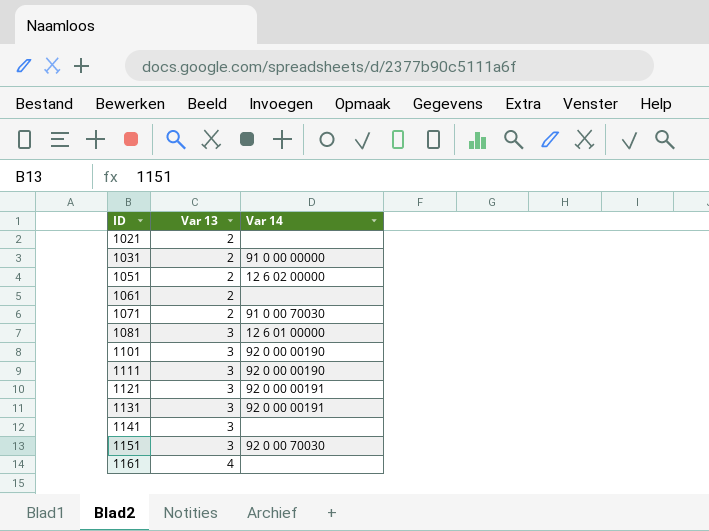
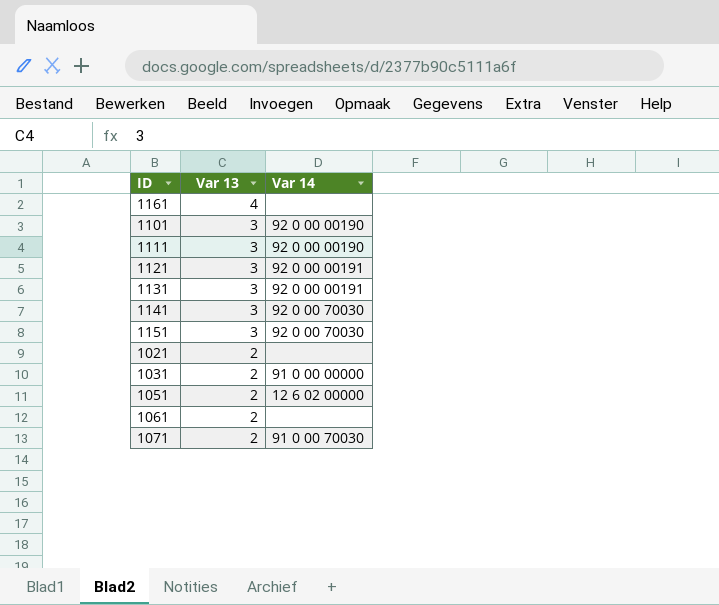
row order: ID ascending -> Var 13 descending
row 1081: 3 | 12 6 01 00000 -> none
1141 | Var 14: none -> 92 0 00 70030

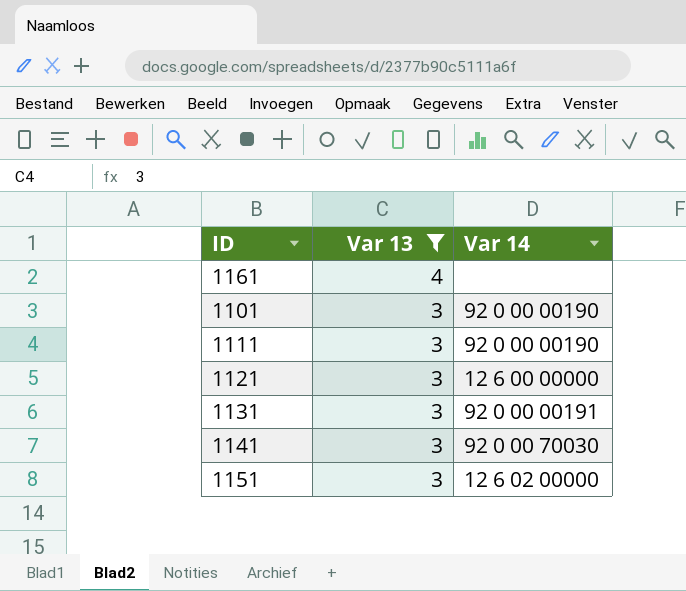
filter: none -> Var 13 != 2
1121 | Var 14: 92 0 00 00191 -> 12 6 00 00000
1151 | Var 14: 92 0 00 70030 -> 12 6 02 00000

